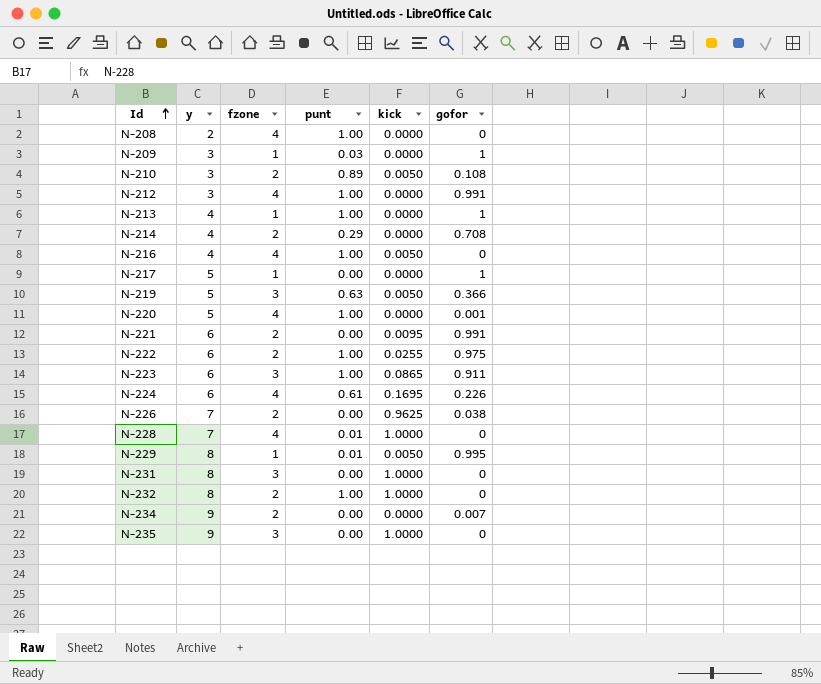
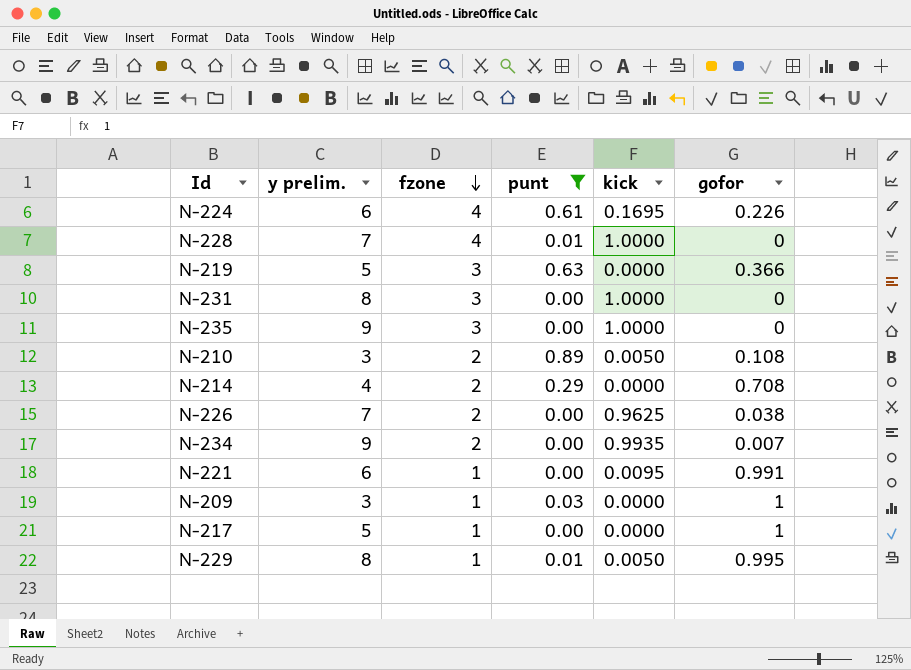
filter: none -> punt != 1.00
row order: Id ascending -> fzone descending
column name: y -> y prelim.
N-219 | kick: 0.0050 -> 0.0000
N-234 | kick: 0.0000 -> 0.9935
N-221 | fzone: 2 -> 1

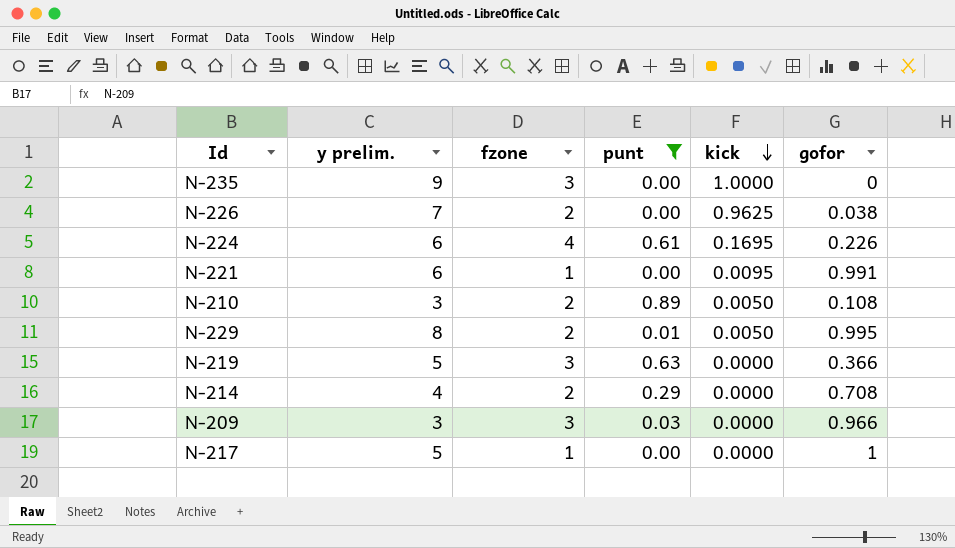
row order: fzone descending -> kick descending
row N-228: 7 | 4 | 0.01 | 1.0000 | 0 -> none
row N-231: 8 | 3 | 0.00 | 1.0000 | 0 -> none
row N-234: 9 | 2 | 0.00 | 0.9935 | 0.007 -> none
N-229 | fzone: 1 -> 2
N-209 | fzone: 1 -> 3
N-209 | gofor: 1 -> 0.966

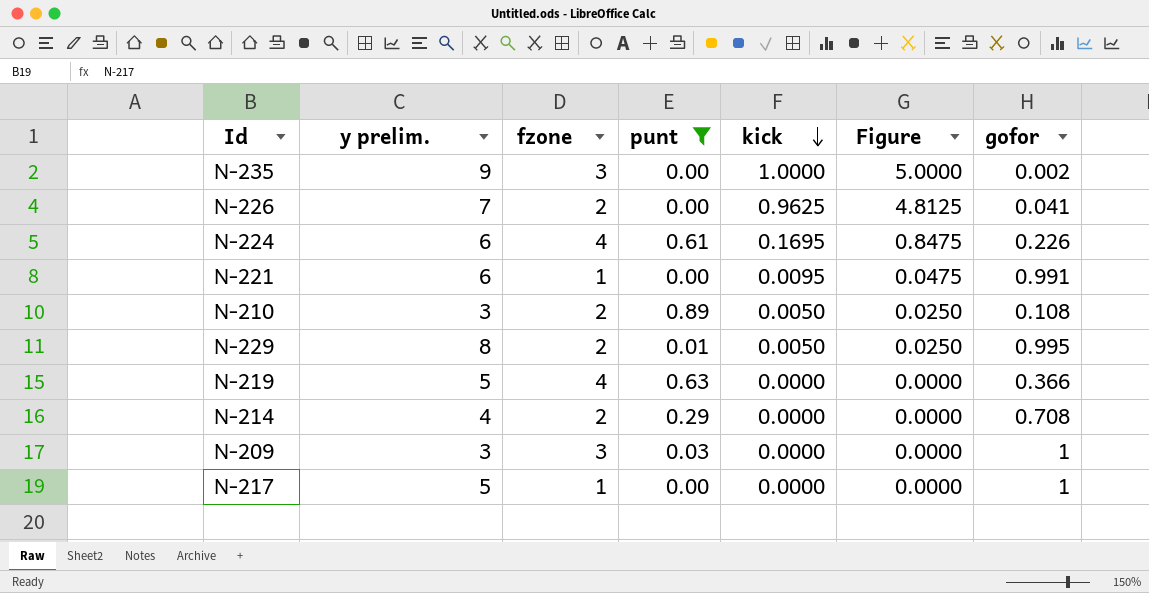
column Figure | formula: none -> [kick] * 5
N-235 | gofor: 0 -> 0.002
N-226 | gofor: 0.038 -> 0.041
N-219 | fzone: 3 -> 4
N-209 | gofor: 0.966 -> 1

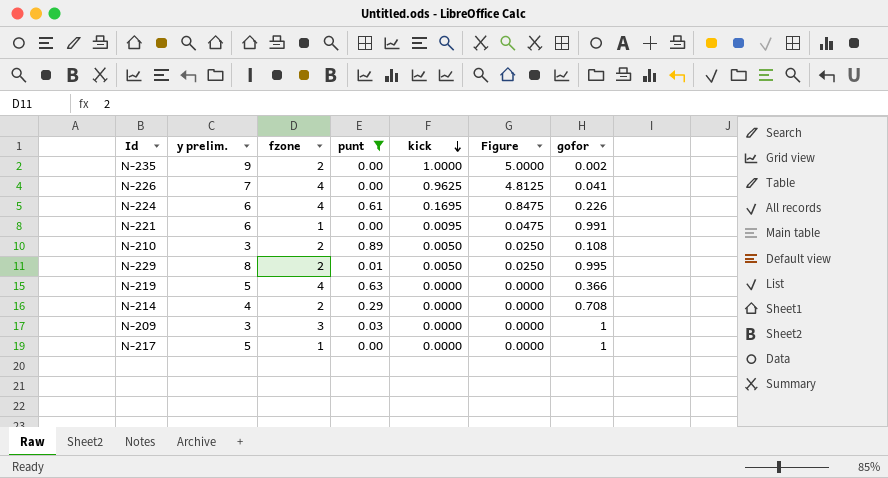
N-235 | fzone: 3 -> 2
N-226 | fzone: 2 -> 4

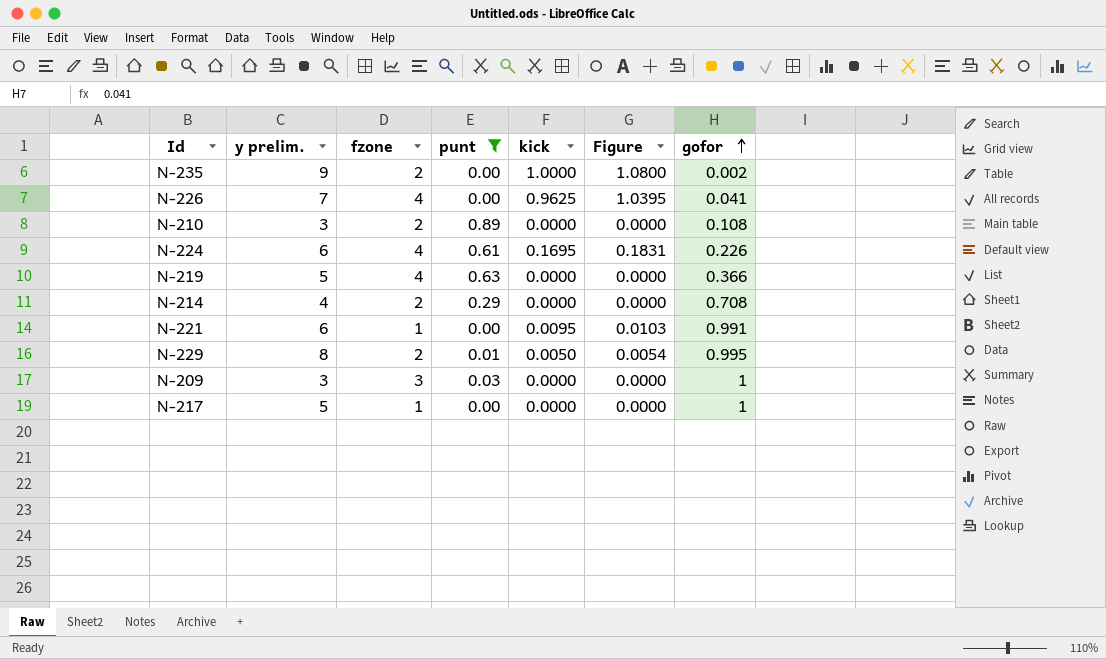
row order: kick descending -> gofor ascending
column Figure | formula: [kick] * 5 -> [kick] * 1.08
N-210 | kick: 0.0050 -> 0.0000

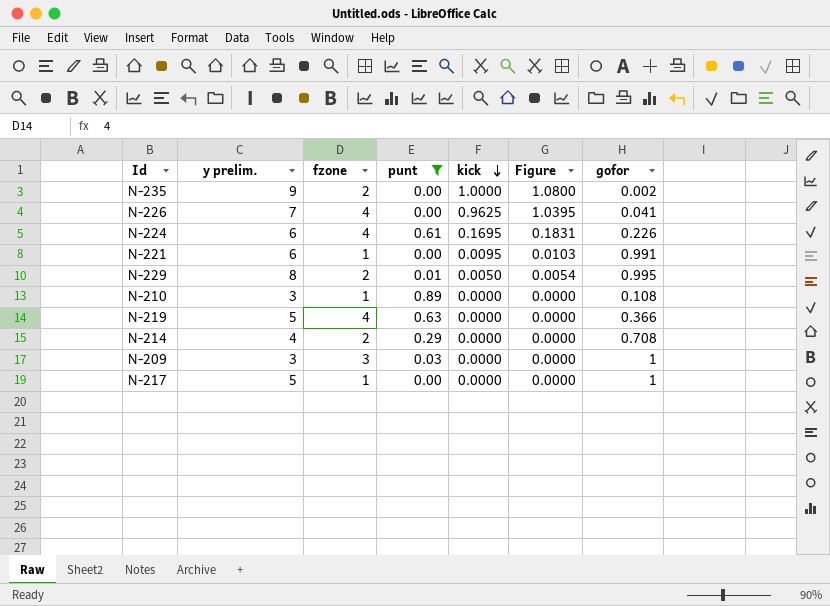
row order: gofor ascending -> kick descending
N-210 | fzone: 2 -> 1

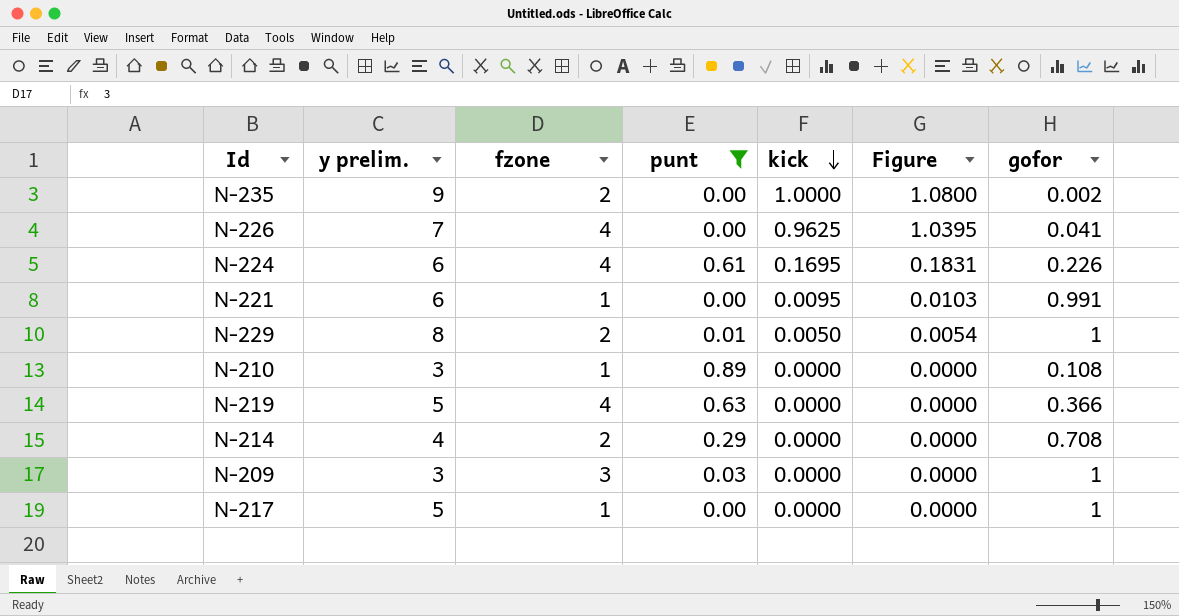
N-229 | gofor: 0.995 -> 1

